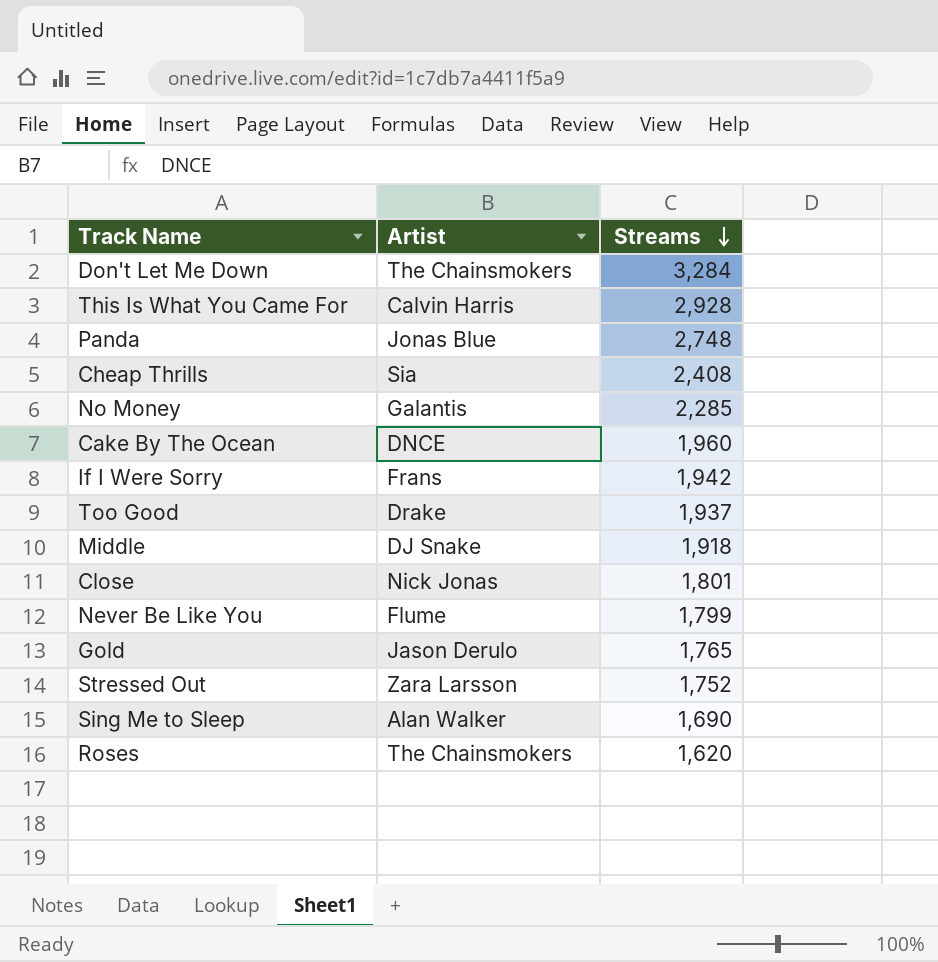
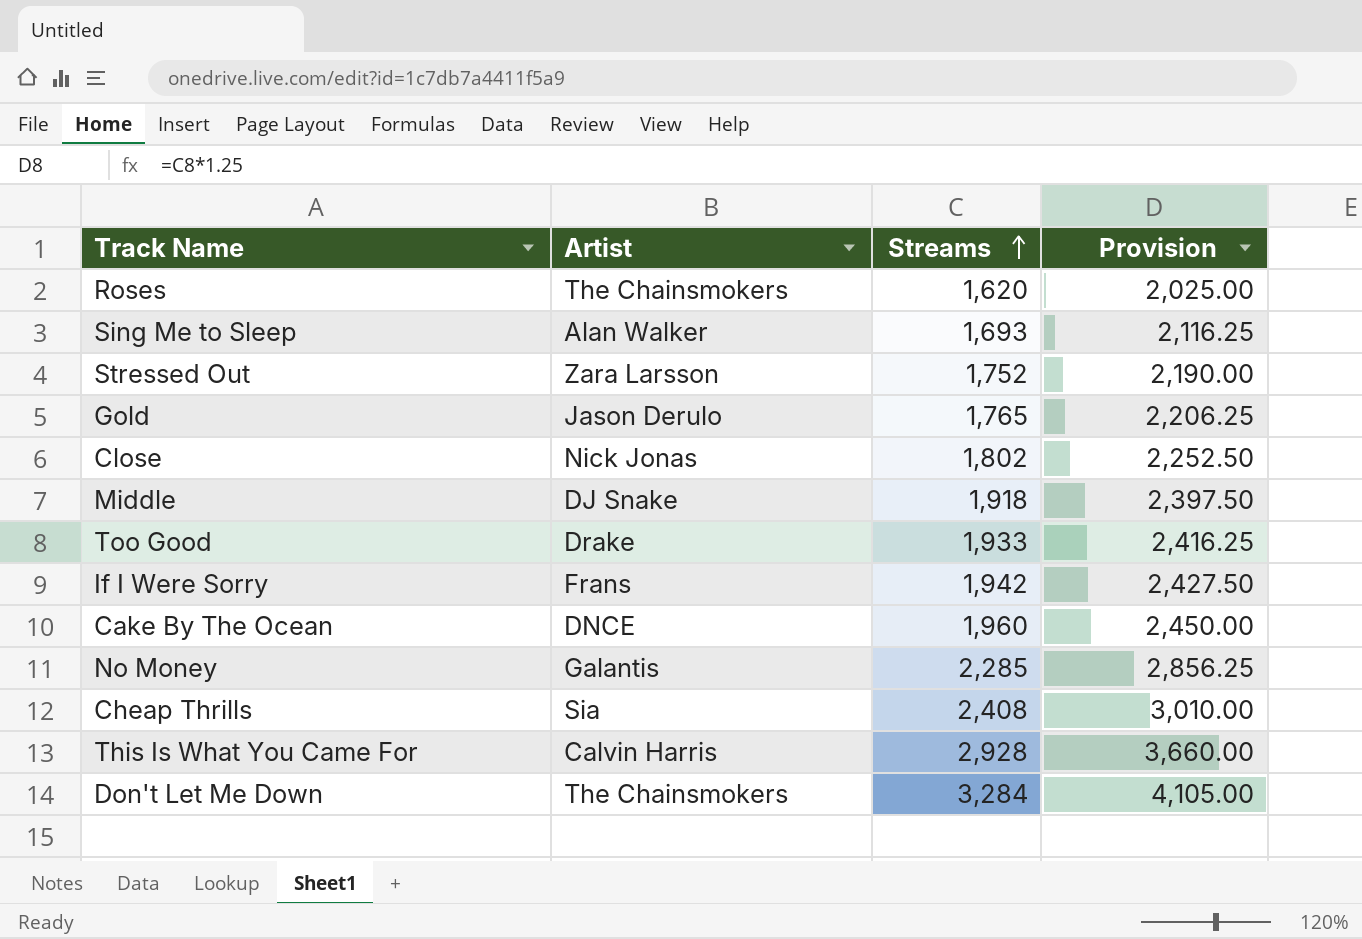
row order: Streams descending -> Streams ascending
column Provision | formula: none -> [Streams] * 1.25
row Panda: Jonas Blue | 2,748 -> none
row Never Be Like You: Flume | 1,799 -> none
Sing Me to Sleep | Streams: 1,690 -> 1,693
Close | Streams: 1,801 -> 1,802
Too Good | Streams: 1,937 -> 1,933

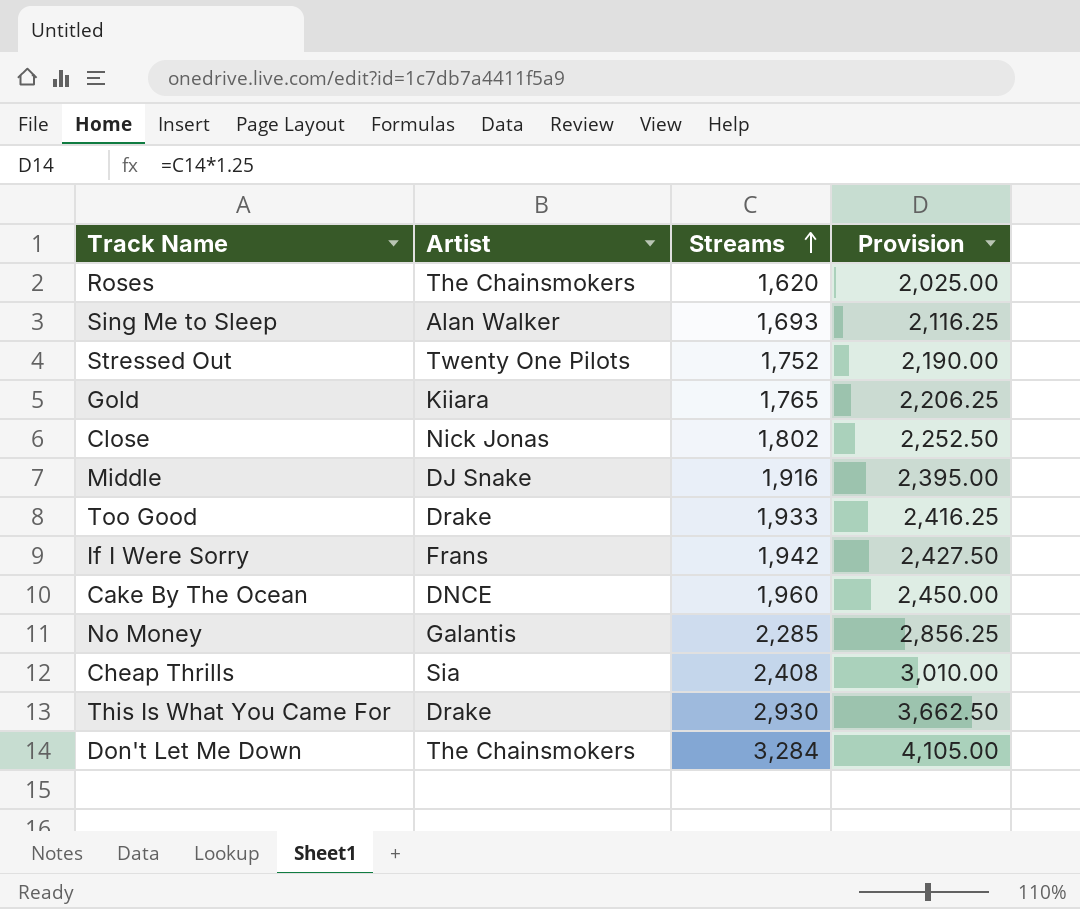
Stressed Out | Artist: Zara Larsson -> Twenty One Pilots
Gold | Artist: Jason Derulo -> Kiiara
Middle | Streams: 1,918 -> 1,916
Middle | Provision: 2,397.50 -> 2,395.00
This Is What You Came For | Artist: Calvin Harris -> Drake
This Is What You Came For | Streams: 2,928 -> 2,930
This Is What You Came For | Provision: 3,660.00 -> 3,662.50

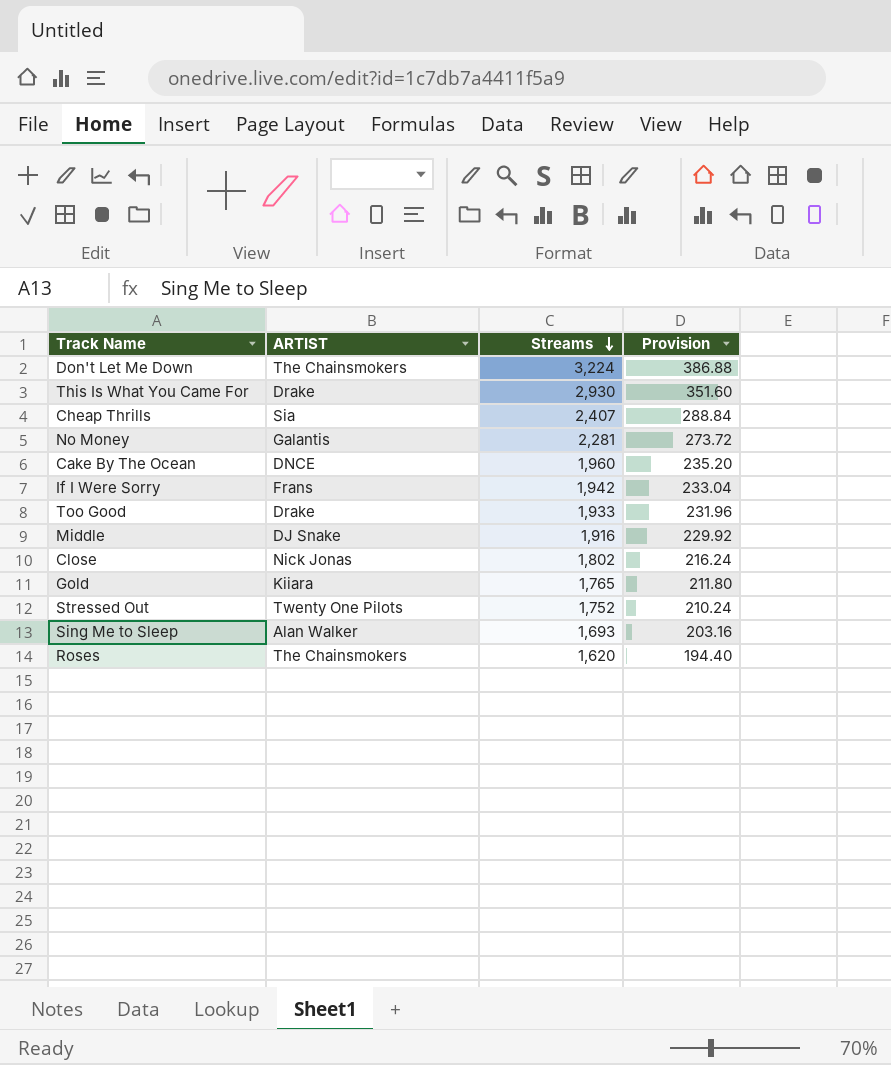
row order: Streams ascending -> Streams descending
column name: Artist -> ARTIST
column Provision | formula: [Streams] * 1.25 -> [Streams] * 0.12
Don't Let Me Down | Streams: 3,284 -> 3,224
Cheap Thrills | Streams: 2,408 -> 2,407
No Money | Streams: 2,285 -> 2,281

